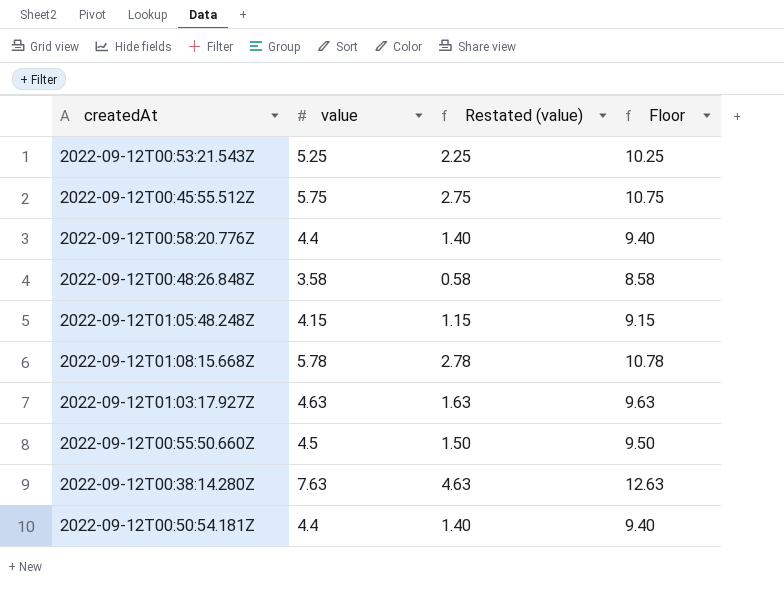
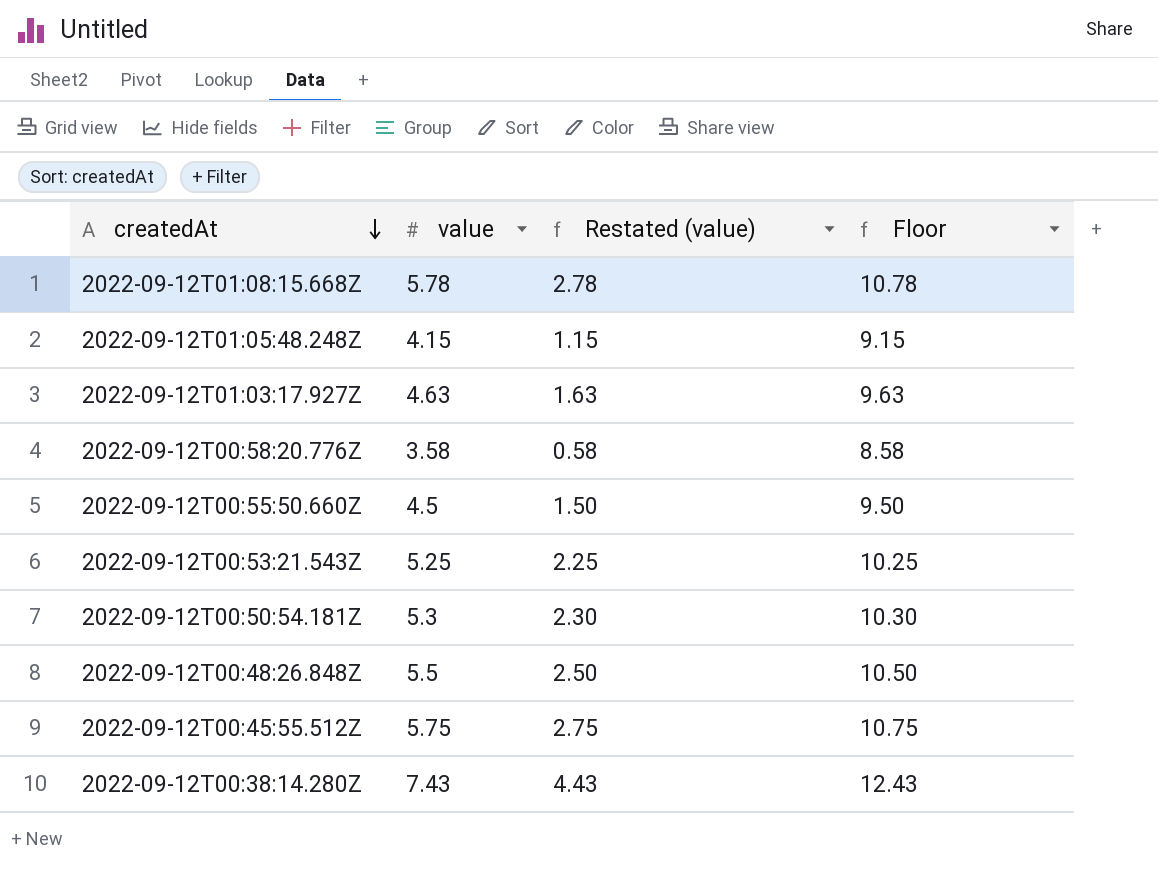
row order: none -> createdAt descending
2022-09-12T00:58:20.776Z | value: 4.4 -> 3.58
2022-09-12T00:58:20.776Z | Restated (value): 1.40 -> 0.58
2022-09-12T00:58:20.776Z | Floor: 9.40 -> 8.58
2022-09-12T00:50:54.181Z | value: 4.4 -> 5.3
2022-09-12T00:50:54.181Z | Restated (value): 1.40 -> 2.30
2022-09-12T00:50:54.181Z | Floor: 9.40 -> 10.30
2022-09-12T00:48:26.848Z | value: 3.58 -> 5.5
2022-09-12T00:48:26.848Z | Restated (value): 0.58 -> 2.50
2022-09-12T00:48:26.848Z | Floor: 8.58 -> 10.50
2022-09-12T00:38:14.280Z | value: 7.63 -> 7.43
2022-09-12T00:38:14.280Z | Restated (value): 4.63 -> 4.43
2022-09-12T00:38:14.280Z | Floor: 12.63 -> 12.43

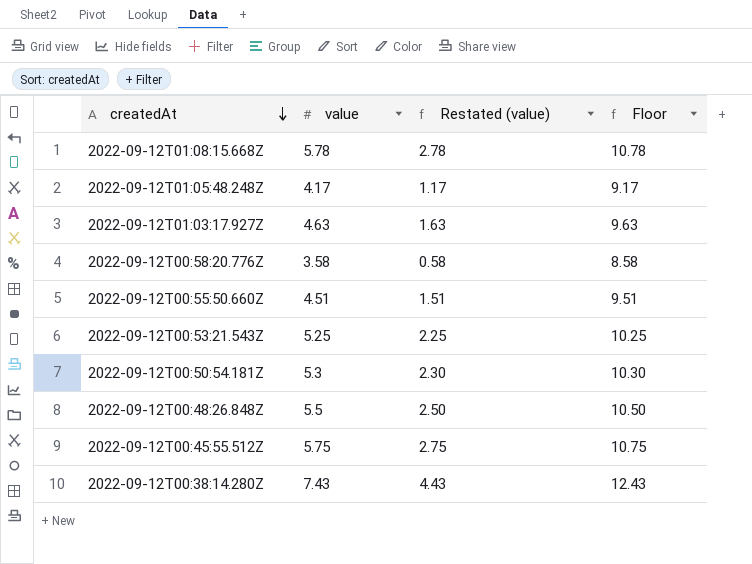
2022-09-12T01:05:48.248Z | value: 4.15 -> 4.17
2022-09-12T01:05:48.248Z | Restated (value): 1.15 -> 1.17
2022-09-12T01:05:48.248Z | Floor: 9.15 -> 9.17
2022-09-12T00:55:50.660Z | value: 4.5 -> 4.51
2022-09-12T00:55:50.660Z | Restated (value): 1.50 -> 1.51
2022-09-12T00:55:50.660Z | Floor: 9.50 -> 9.51

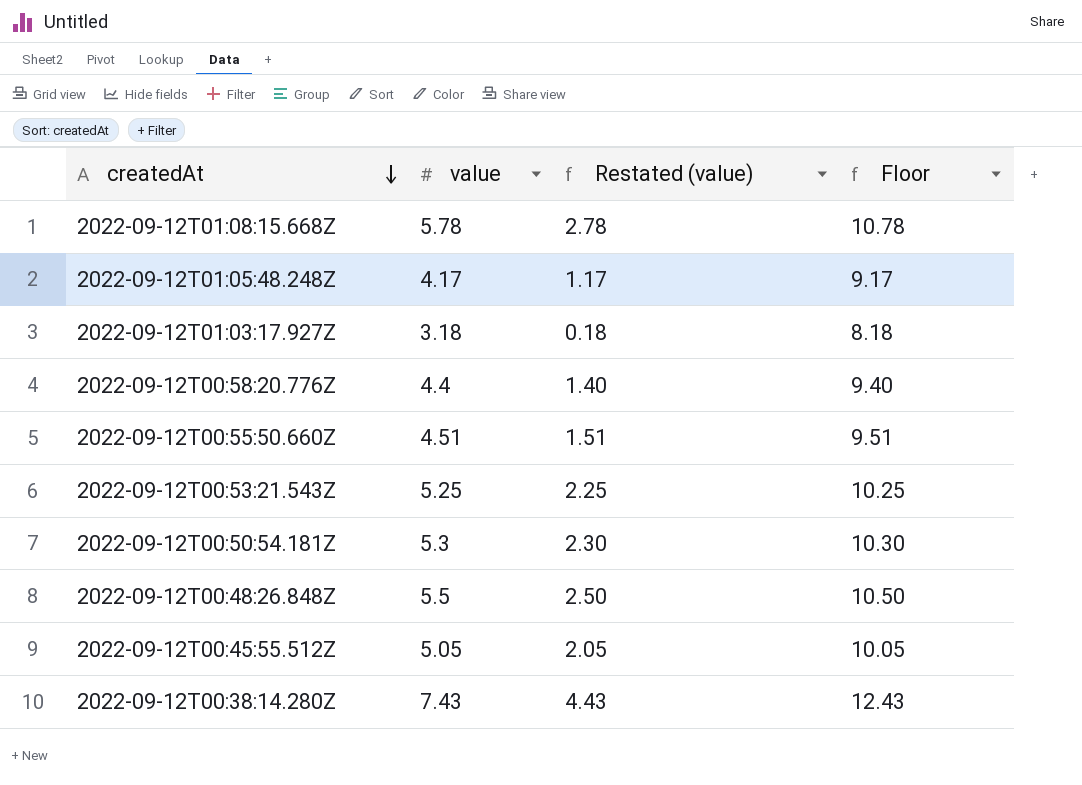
2022-09-12T01:03:17.927Z | value: 4.63 -> 3.18
2022-09-12T01:03:17.927Z | Restated (value): 1.63 -> 0.18
2022-09-12T01:03:17.927Z | Floor: 9.63 -> 8.18
2022-09-12T00:58:20.776Z | value: 3.58 -> 4.4
2022-09-12T00:58:20.776Z | Restated (value): 0.58 -> 1.40
2022-09-12T00:58:20.776Z | Floor: 8.58 -> 9.40
2022-09-12T00:45:55.512Z | value: 5.75 -> 5.05
2022-09-12T00:45:55.512Z | Restated (value): 2.75 -> 2.05
2022-09-12T00:45:55.512Z | Floor: 10.75 -> 10.05

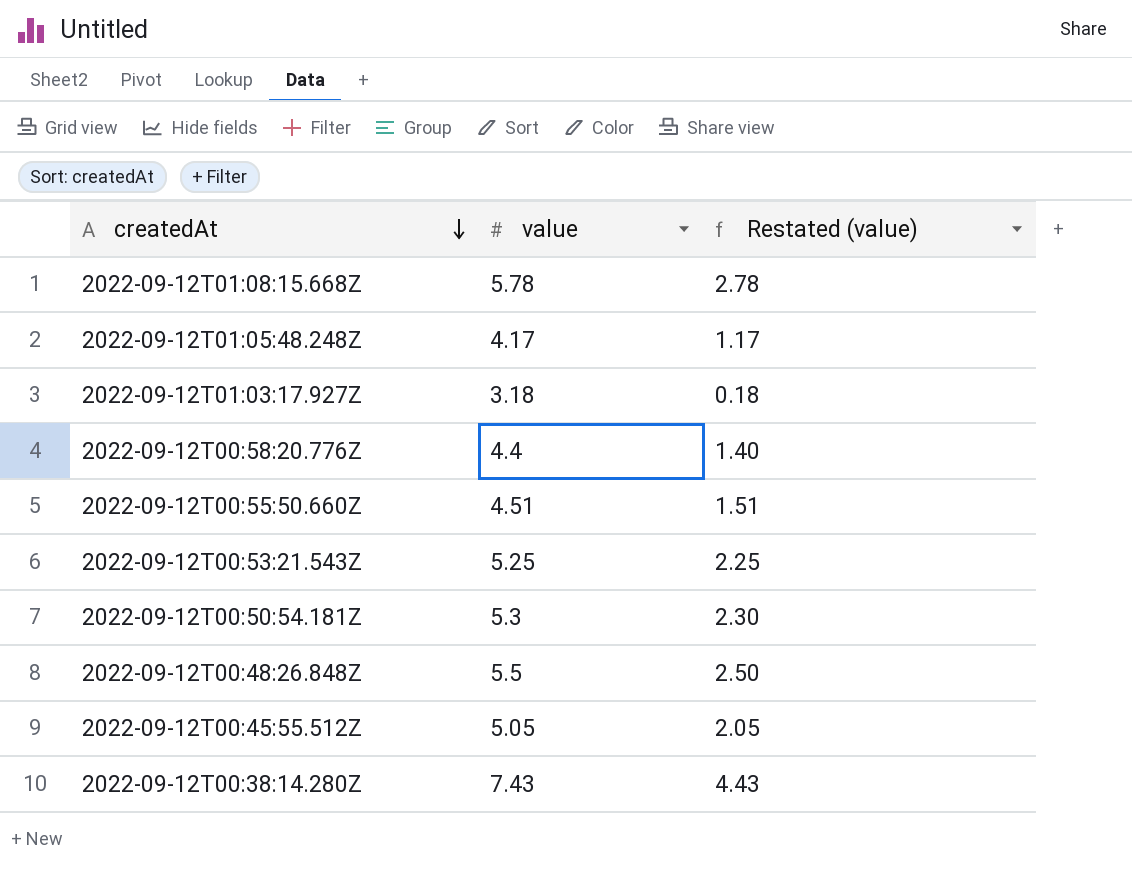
column Floor | formula: [value] + 5 -> none

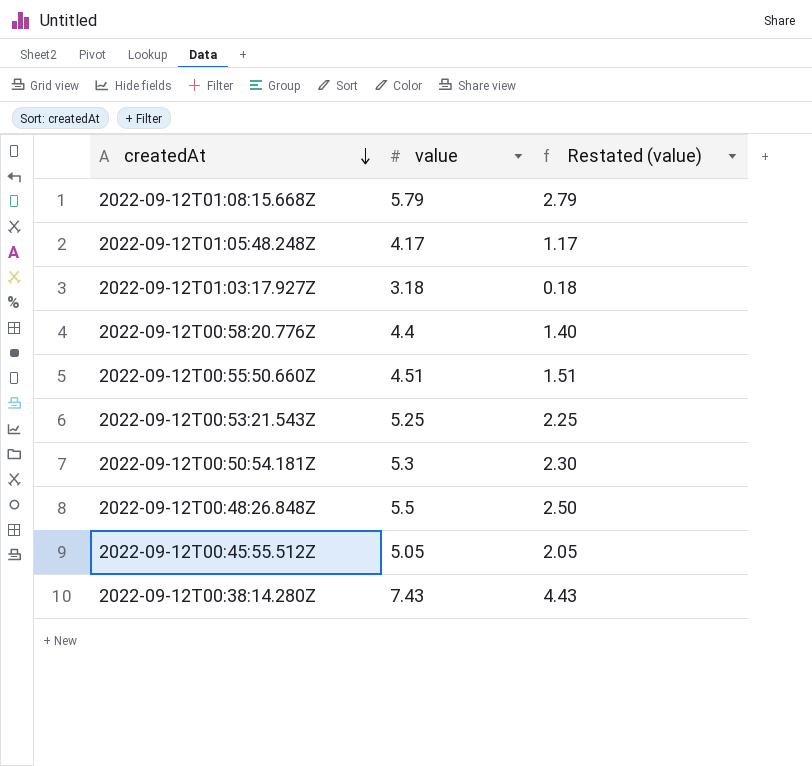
2022-09-12T01:08:15.668Z | value: 5.78 -> 5.79
2022-09-12T01:08:15.668Z | Restated (value): 2.78 -> 2.79

